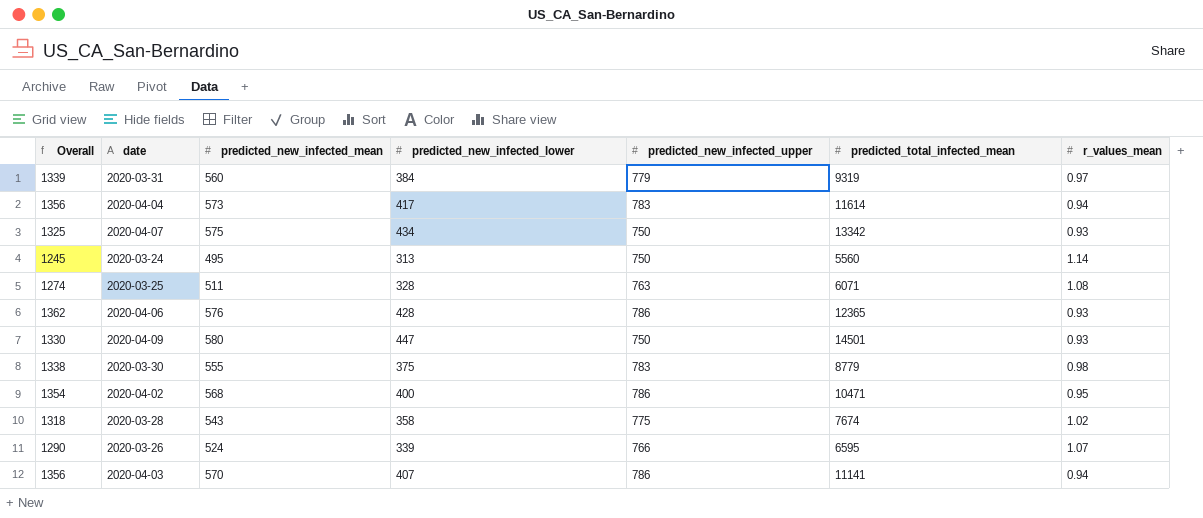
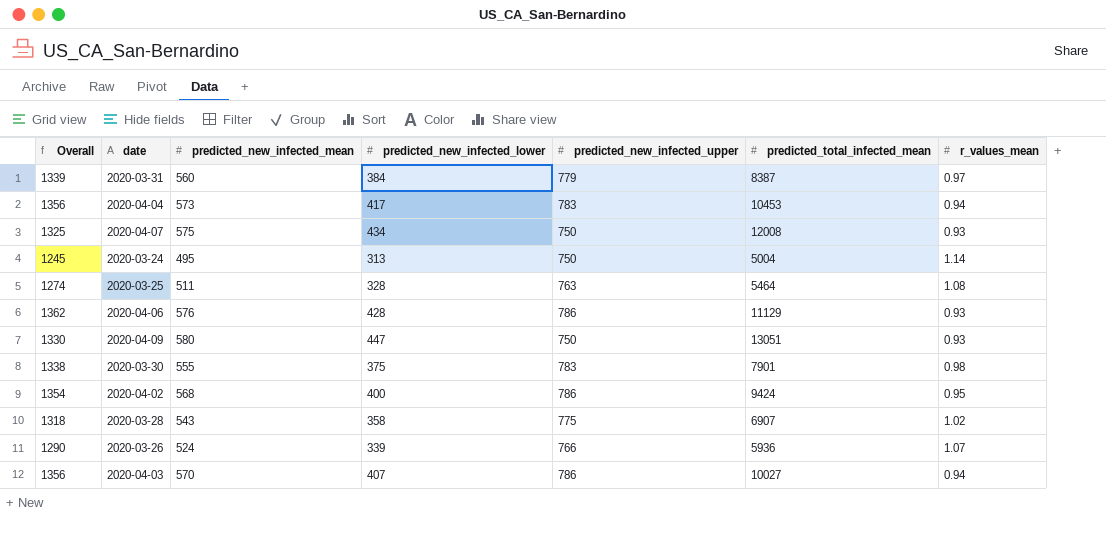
2020-03-31 | predicted_total_infected_mean: 9319 -> 8387
2020-04-04 | predicted_total_infected_mean: 11614 -> 10453
2020-04-07 | predicted_total_infected_mean: 13342 -> 12008
2020-03-24 | predicted_total_infected_mean: 5560 -> 5004
2020-03-25 | predicted_total_infected_mean: 6071 -> 5464
2020-04-06 | predicted_total_infected_mean: 12365 -> 11129
2020-04-09 | predicted_total_infected_mean: 14501 -> 13051
2020-03-30 | predicted_total_infected_mean: 8779 -> 7901
2020-04-02 | predicted_total_infected_mean: 10471 -> 9424
2020-03-28 | predicted_total_infected_mean: 7674 -> 6907
2020-03-26 | predicted_total_infected_mean: 6595 -> 5936
2020-04-03 | predicted_total_infected_mean: 11141 -> 10027

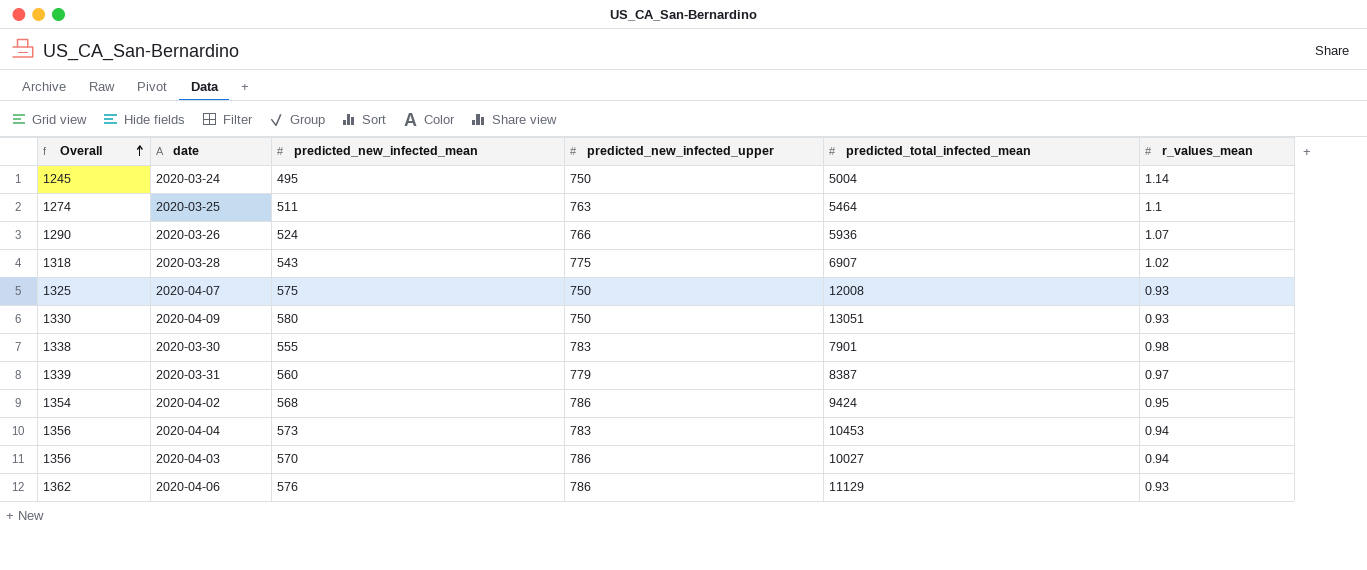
row order: none -> Overall ascending
column predicted_new_infected_lower | position: 4 -> none
2020-03-25 | r_values_mean: 1.08 -> 1.1

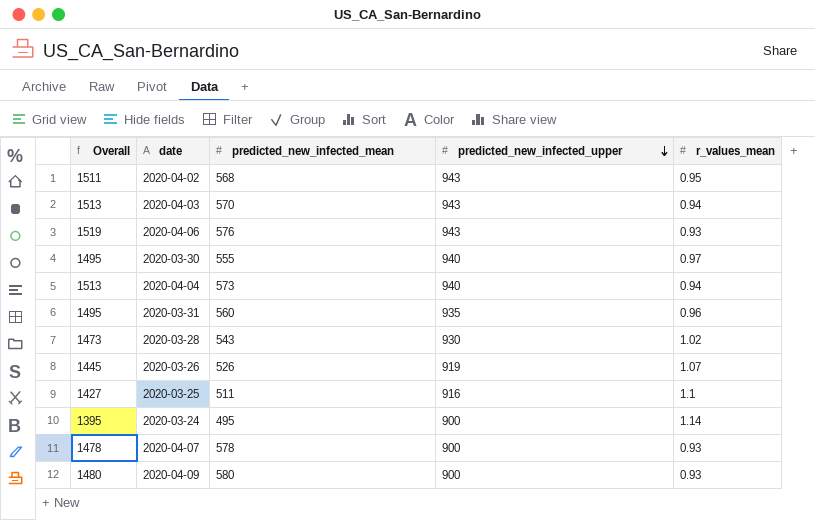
row order: Overall ascending -> predicted_new_infected_upper descending
column predicted_total_infected_mean | position: 5 -> none
2020-04-02 | Overall: 1354 -> 1511
2020-04-02 | predicted_new_infected_upper: 786 -> 943
2020-04-03 | Overall: 1356 -> 1513
2020-04-03 | predicted_new_infected_upper: 786 -> 943
2020-04-06 | Overall: 1362 -> 1519
2020-04-06 | predicted_new_infected_upper: 786 -> 943
2020-03-30 | Overall: 1338 -> 1495
2020-03-30 | predicted_new_infected_upper: 783 -> 940
2020-03-30 | r_values_mean: 0.98 -> 0.97
2020-04-04 | Overall: 1356 -> 1513
2020-04-04 | predicted_new_infected_upper: 783 -> 940
2020-03-31 | Overall: 1339 -> 1495
2020-03-31 | predicted_new_infected_upper: 779 -> 935
2020-03-31 | r_values_mean: 0.97 -> 0.96
2020-03-28 | Overall: 1318 -> 1473
2020-03-28 | predicted_new_infected_upper: 775 -> 930
2020-03-26 | Overall: 1290 -> 1445
2020-03-26 | predicted_new_infected_mean: 524 -> 526
2020-03-26 | predicted_new_infected_upper: 766 -> 919
2020-03-25 | Overall: 1274 -> 1427
2020-03-25 | predicted_new_infected_upper: 763 -> 916
2020-03-24 | Overall: 1245 -> 1395
2020-03-24 | predicted_new_infected_upper: 750 -> 900
2020-04-07 | Overall: 1325 -> 1478
2020-04-07 | predicted_new_infected_mean: 575 -> 578
2020-04-07 | predicted_new_infected_upper: 750 -> 900
2020-04-09 | Overall: 1330 -> 1480
2020-04-09 | predicted_new_infected_upper: 750 -> 900

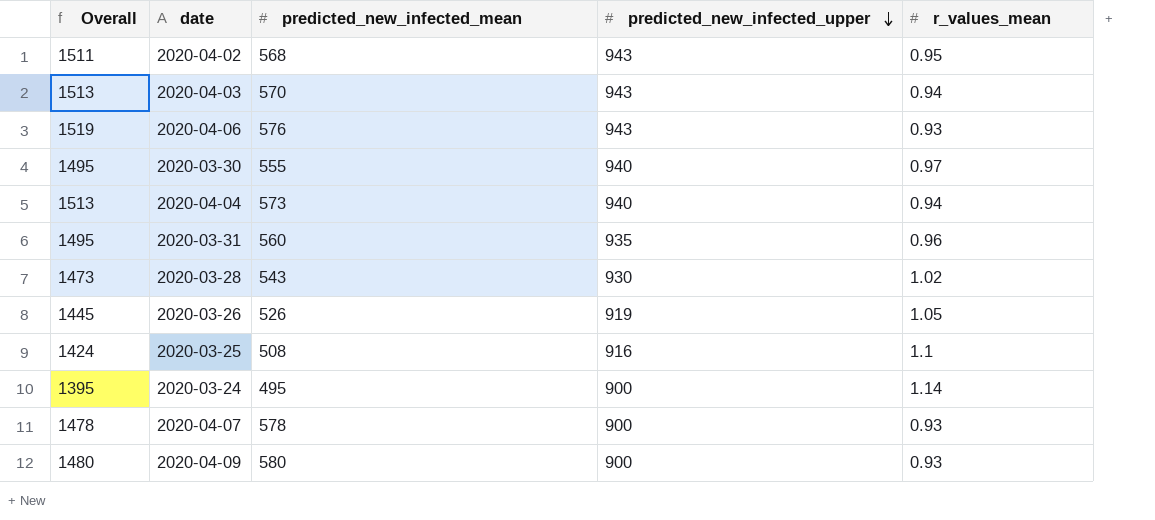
2020-03-26 | r_values_mean: 1.07 -> 1.05
2020-03-25 | Overall: 1427 -> 1424
2020-03-25 | predicted_new_infected_mean: 511 -> 508

